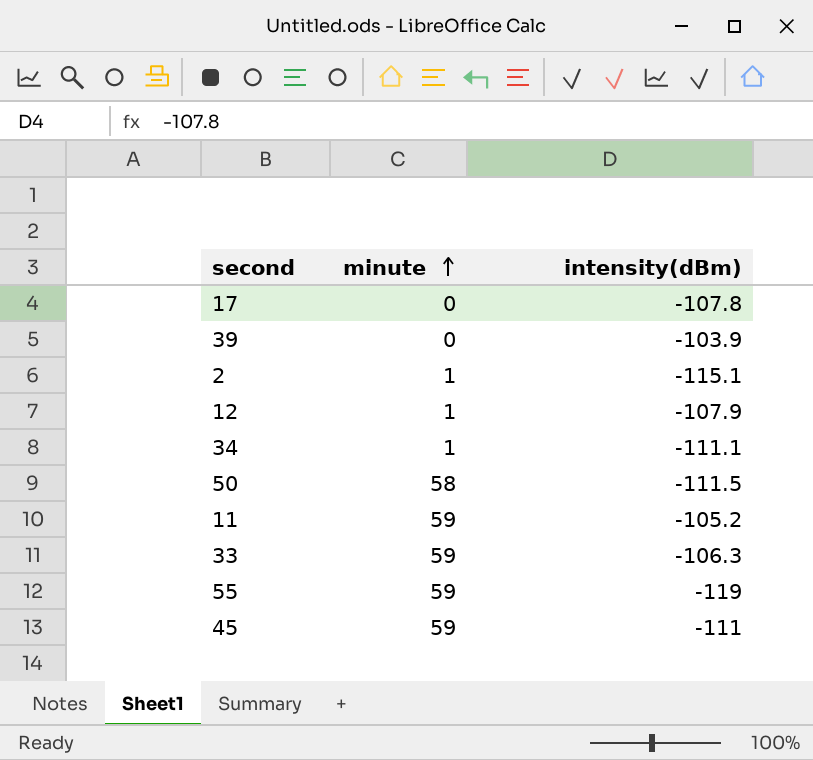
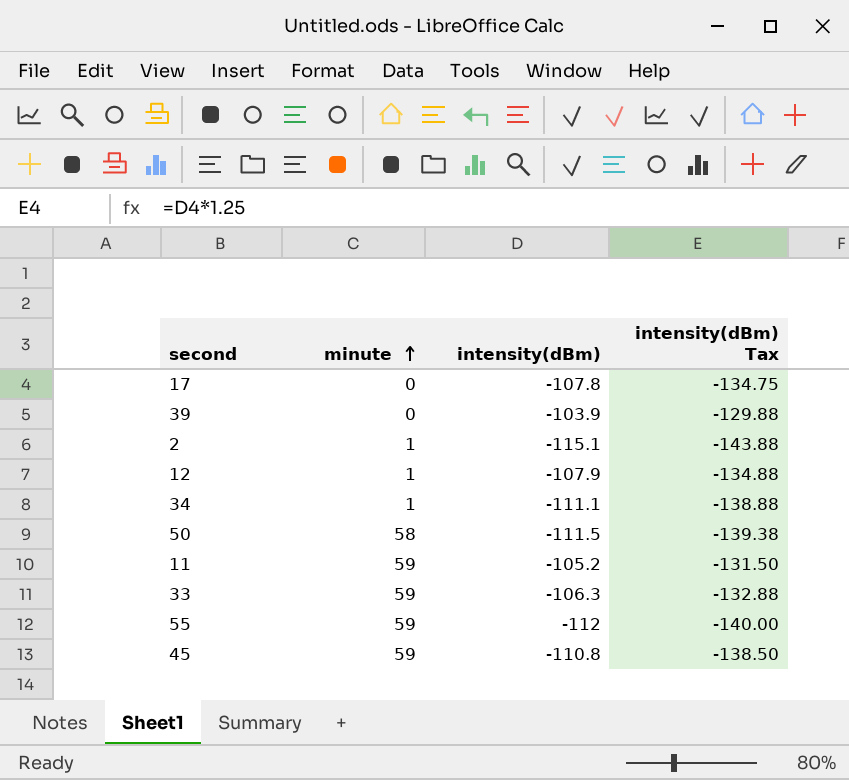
column intensity(dBm) Tax | formula: none -> [intensity(dBm)] * 1.25
55 | intensity(dBm): -119 -> -112
45 | intensity(dBm): -111 -> -110.8

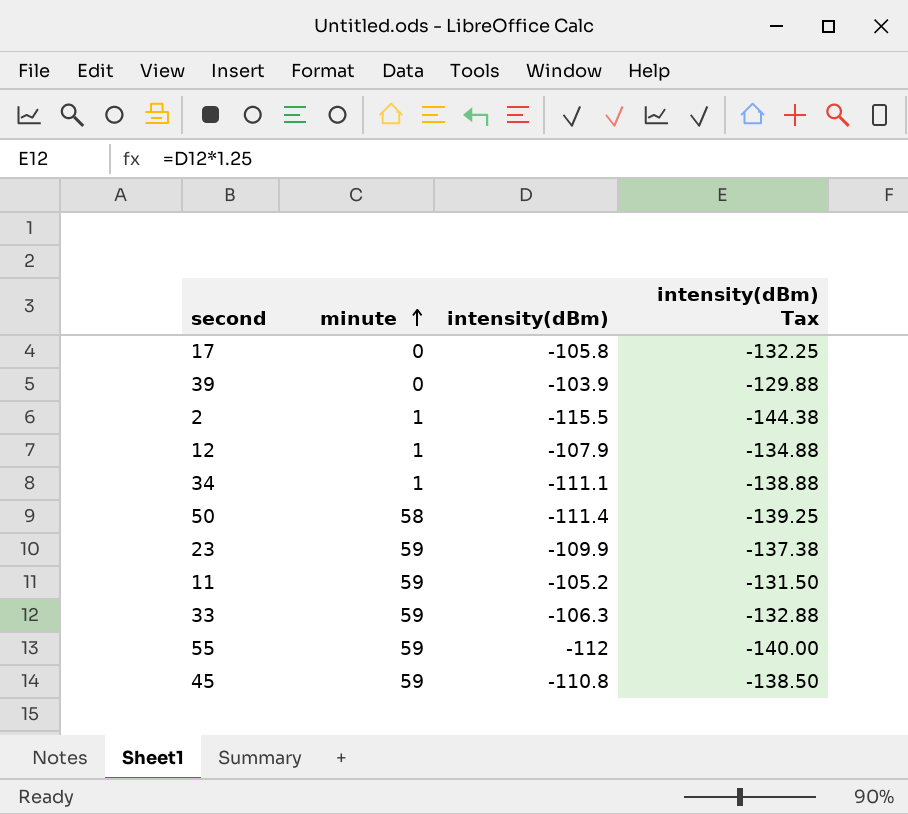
17 | intensity(dBm): -107.8 -> -105.8
17 | intensity(dBm) Tax: -134.75 -> -132.25
2 | intensity(dBm): -115.1 -> -115.5
2 | intensity(dBm) Tax: -143.88 -> -144.38
50 | intensity(dBm): -111.5 -> -111.4
50 | intensity(dBm) Tax: -139.38 -> -139.25
row 23: none -> 59 | -109.9 | -137.38

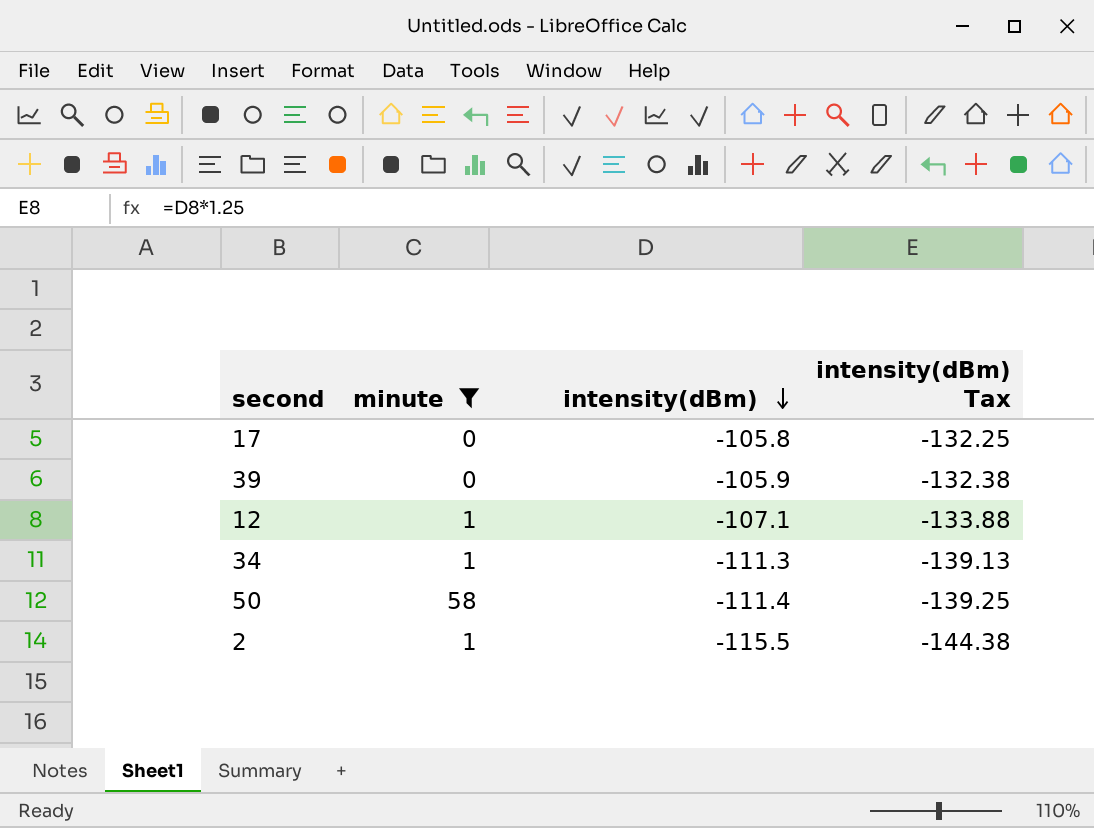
filter: none -> minute != 59
row order: minute ascending -> intensity(dBm) descending
39 | intensity(dBm): -103.9 -> -105.9
39 | intensity(dBm) Tax: -129.88 -> -132.38
12 | intensity(dBm): -107.9 -> -107.1
12 | intensity(dBm) Tax: -134.88 -> -133.88
34 | intensity(dBm): -111.1 -> -111.3
34 | intensity(dBm) Tax: -138.88 -> -139.13

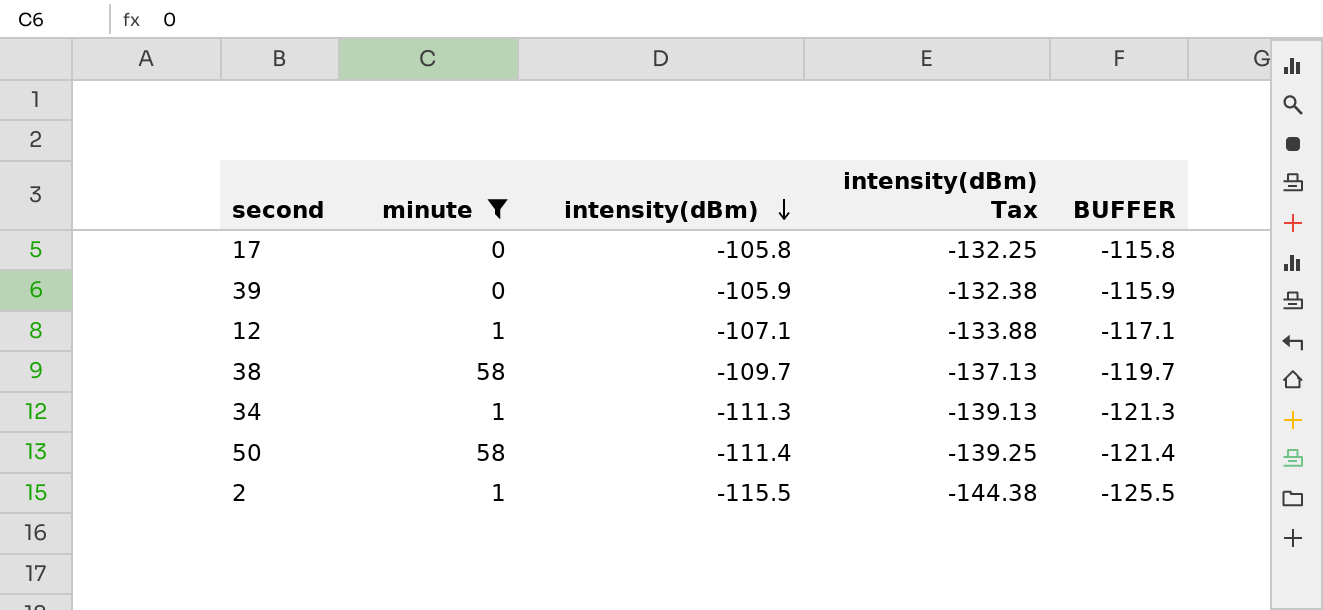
column BUFFER | formula: none -> [intensity(dBm)] - 10
row 38: none -> 58 | -109.7 | -137.13 | -119.7

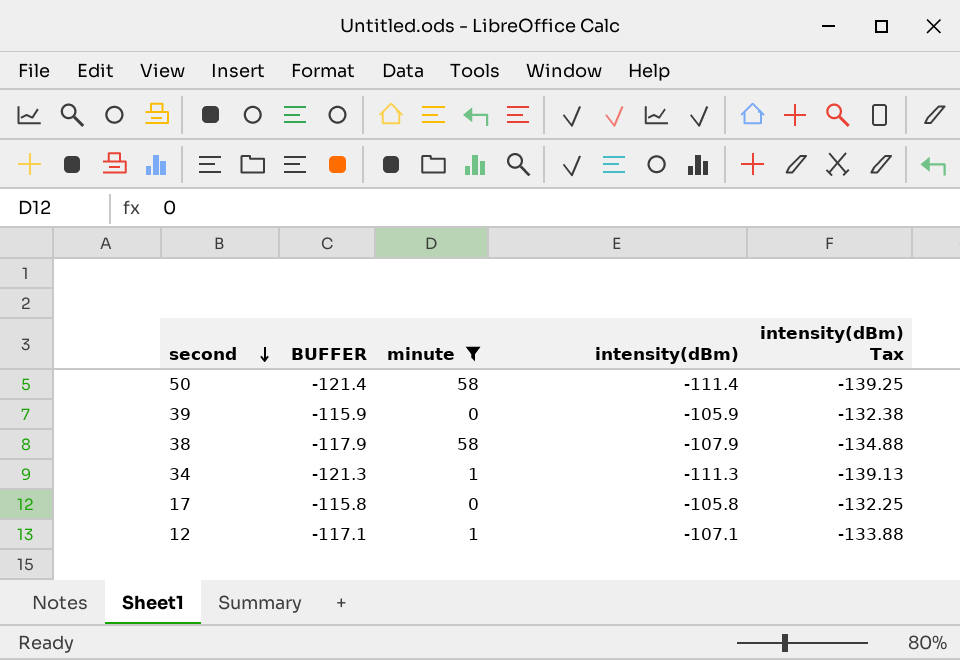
row order: intensity(dBm) descending -> second descending
column BUFFER | position: 5 -> 2
row 2: 1 | -115.5 | -144.38 | -125.5 -> none
38 | BUFFER: -119.7 -> -117.9
38 | intensity(dBm): -109.7 -> -107.9
38 | intensity(dBm) Tax: -137.13 -> -134.88

